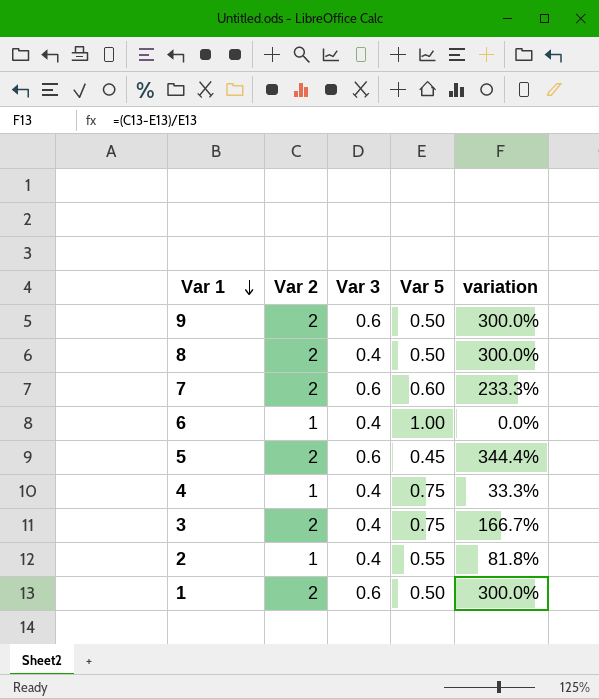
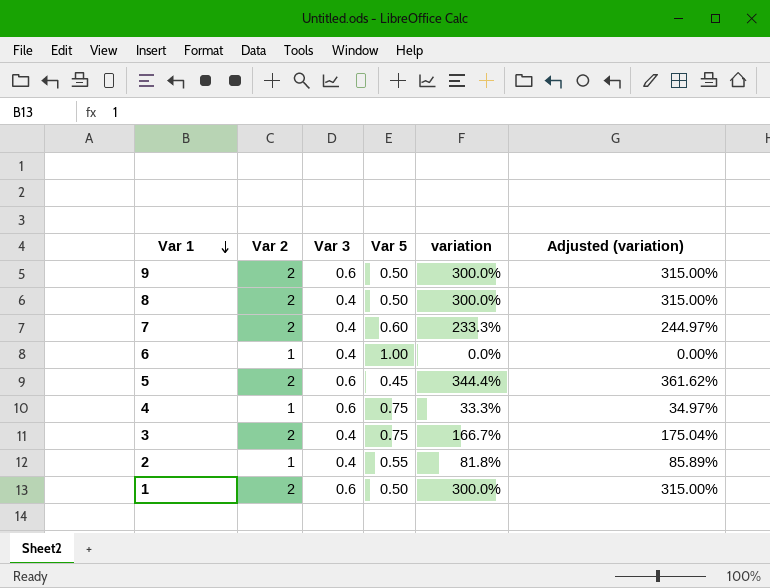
column Adjusted (variation) | formula: none -> [variation] * 1.05
7 | Var 3: 0.6 -> 0.4
4 | Var 3: 0.4 -> 0.6

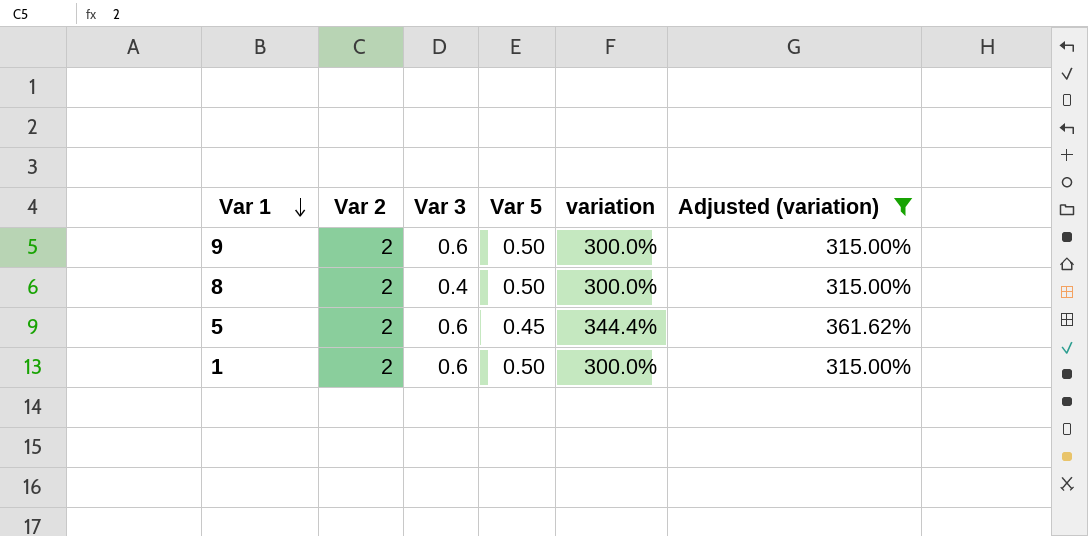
filter: none -> Adjusted (variation) >= 315.00%

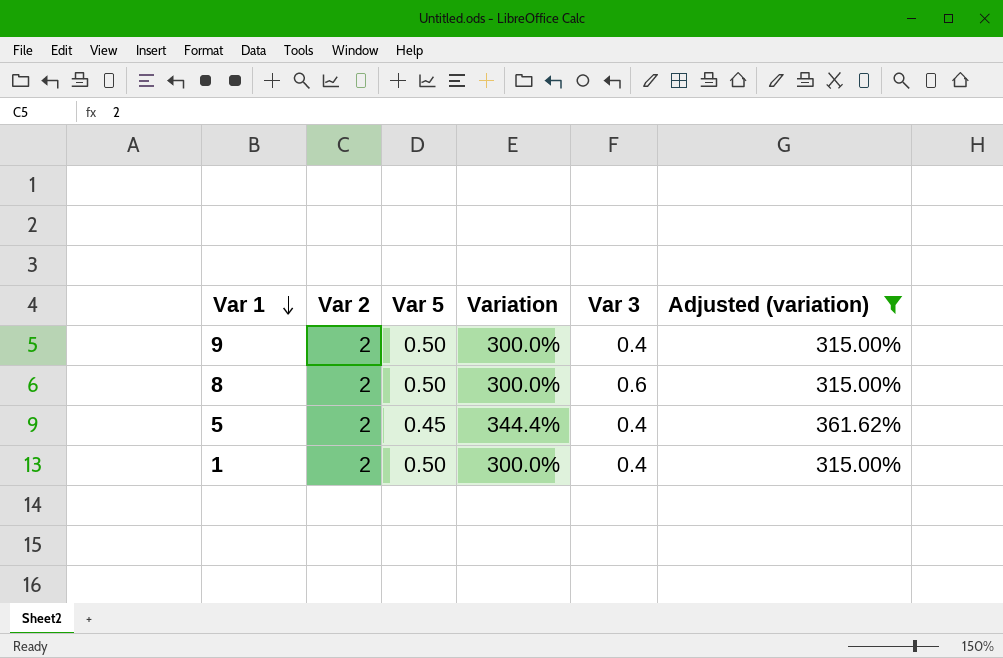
column name: variation -> Variation
column Var 3 | position: 3 -> 5
9 | Var 3: 0.6 -> 0.4
8 | Var 3: 0.4 -> 0.6
5 | Var 3: 0.6 -> 0.4
1 | Var 3: 0.6 -> 0.4

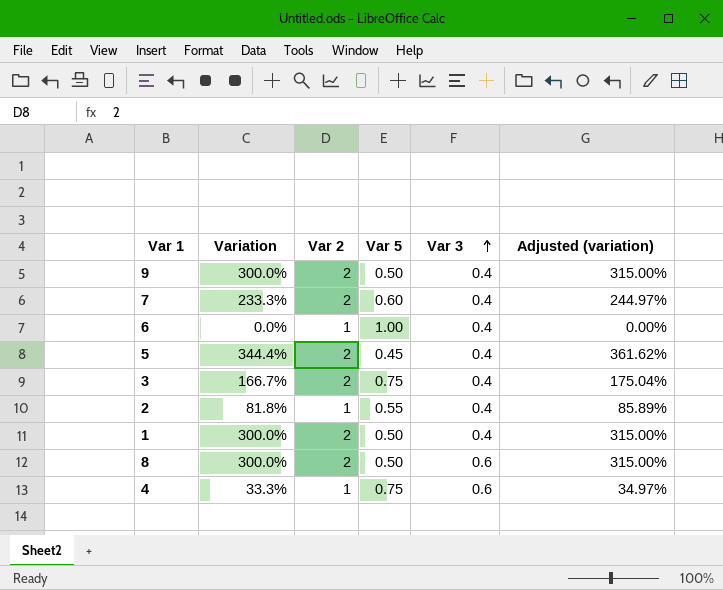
filter: Adjusted (variation) >= 315.00% -> none
row order: Var 1 descending -> Var 3 ascending
column Variation | position: 4 -> 2

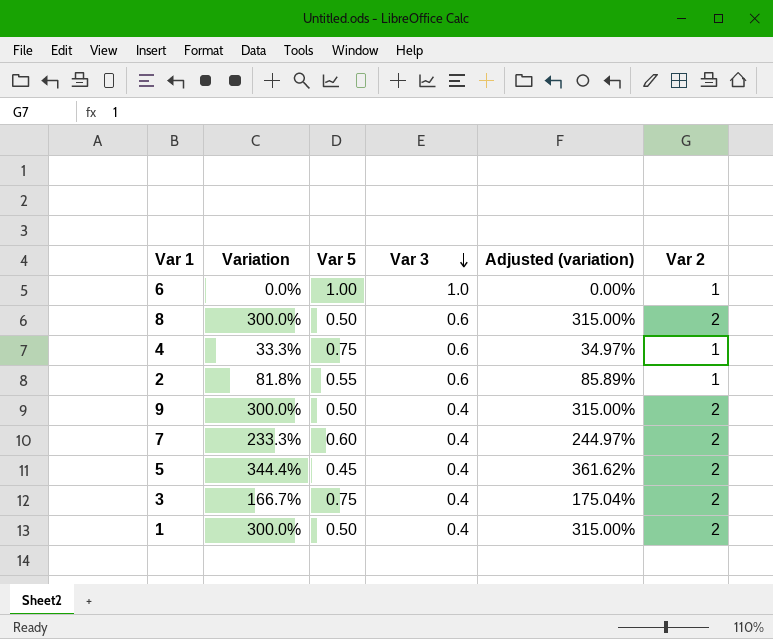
row order: Var 3 ascending -> Var 3 descending
column Var 2 | position: 3 -> 6
6 | Var 3: 0.4 -> 1.0
2 | Var 3: 0.4 -> 0.6

